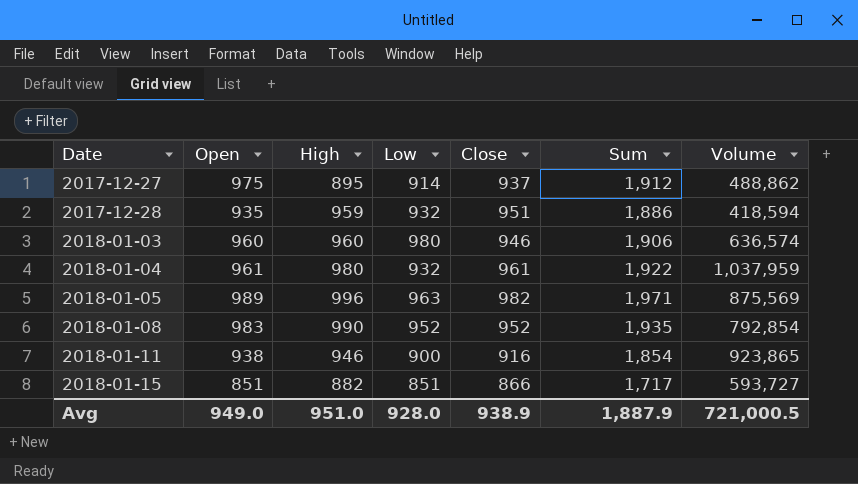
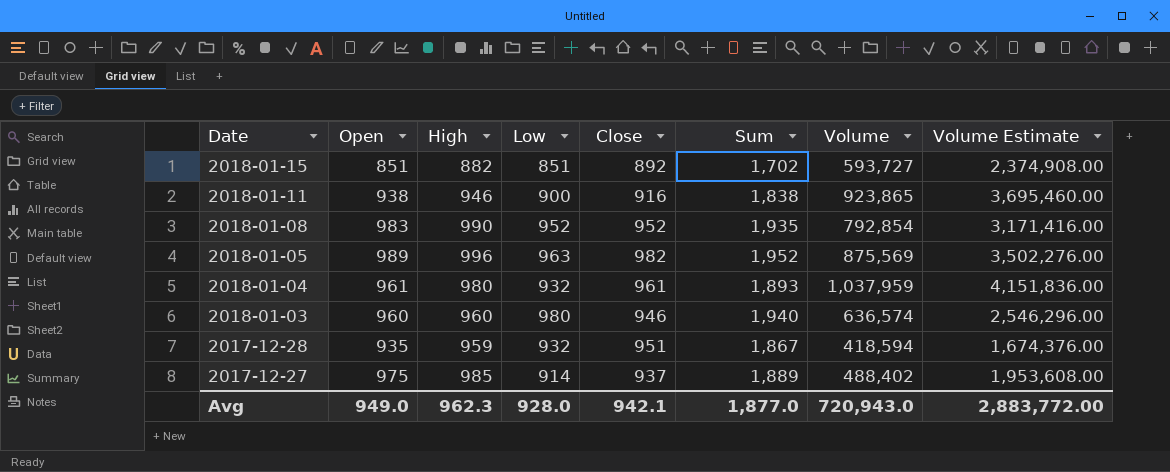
row order: Date ascending -> Date descending
column Sum | formula: [Open] + [Close] -> [Open] + [Low]
column Volume Estimate | formula: none -> [Volume] * 4
2018-01-15 | Close: 866 -> 892
2017-12-27 | High: 895 -> 985
2017-12-27 | Volume: 488,862 -> 488,402
Avg | High: 951.0 -> 962.3
Avg | Close: 938.9 -> 942.1
Avg | Sum: 1,887.9 -> 1,877.0
Avg | Volume: 721,000.5 -> 720,943.0

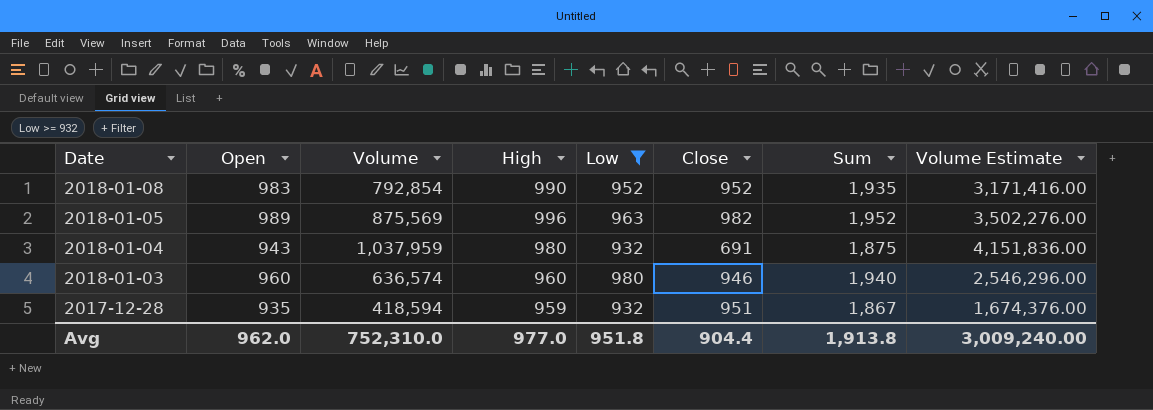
filter: none -> Low >= 932
column Volume | position: 7 -> 3
2018-01-04 | Open: 961 -> 943
2018-01-04 | Close: 961 -> 691
2018-01-04 | Sum: 1,893 -> 1,875
Avg | Open: 949.0 -> 962.0
Avg | Volume: 720,943.0 -> 752,310.0
Avg | High: 962.3 -> 977.0
Avg | Low: 928.0 -> 951.8
Avg | Close: 942.1 -> 904.4
Avg | Sum: 1,877.0 -> 1,913.8
Avg | Volume Estimate: 2,883,772.00 -> 3,009,240.00

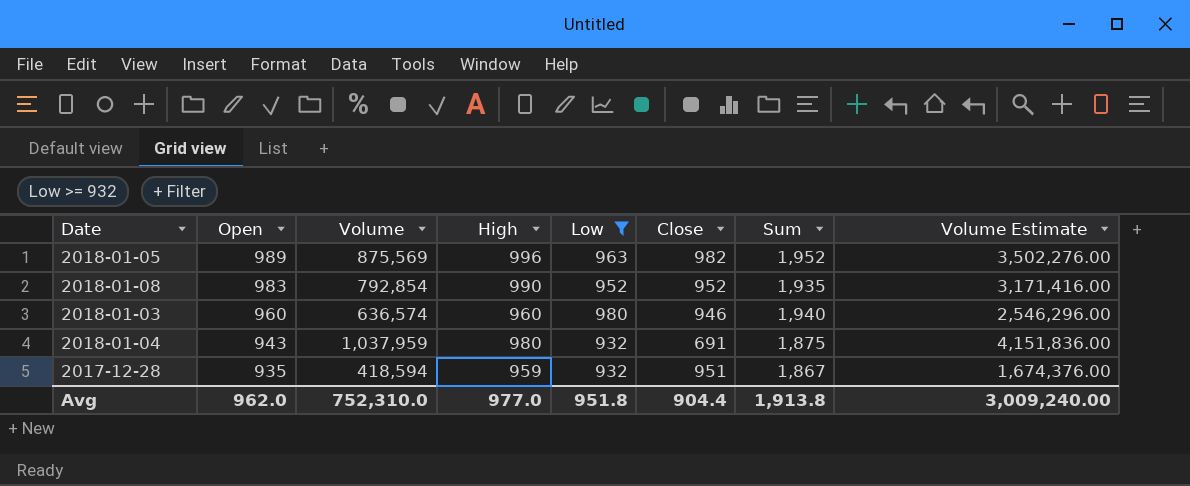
row order: Date descending -> Open descending

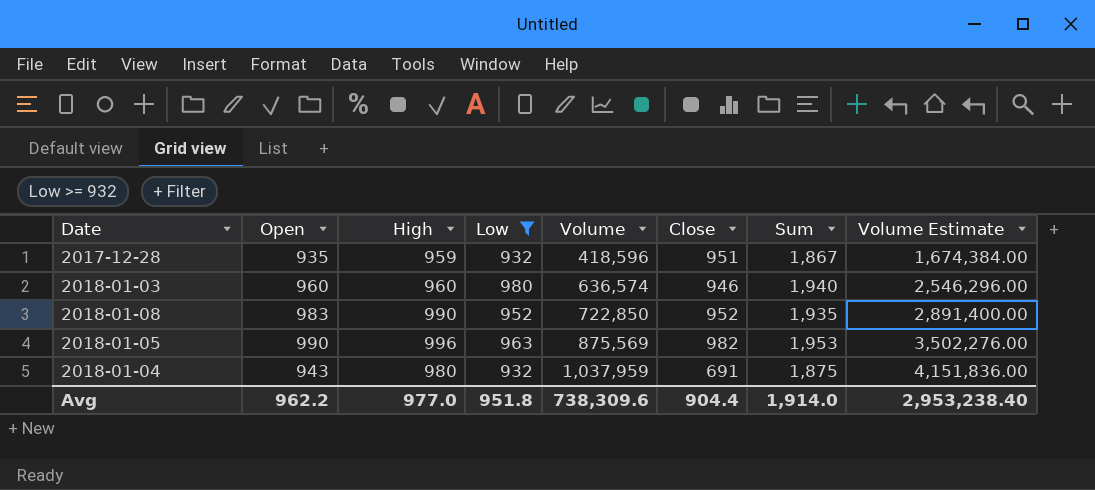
row order: Open descending -> Volume ascending
column Volume | position: 3 -> 5
2017-12-28 | Volume: 418,594 -> 418,596
2017-12-28 | Volume Estimate: 1,674,376.00 -> 1,674,384.00
2018-01-08 | Volume: 792,854 -> 722,850
2018-01-08 | Volume Estimate: 3,171,416.00 -> 2,891,400.00
2018-01-05 | Open: 989 -> 990
2018-01-05 | Sum: 1,952 -> 1,953
Avg | Open: 962.0 -> 962.2
Avg | Volume: 752,310.0 -> 738,309.6
Avg | Sum: 1,913.8 -> 1,914.0
Avg | Volume Estimate: 3,009,240.00 -> 2,953,238.40

